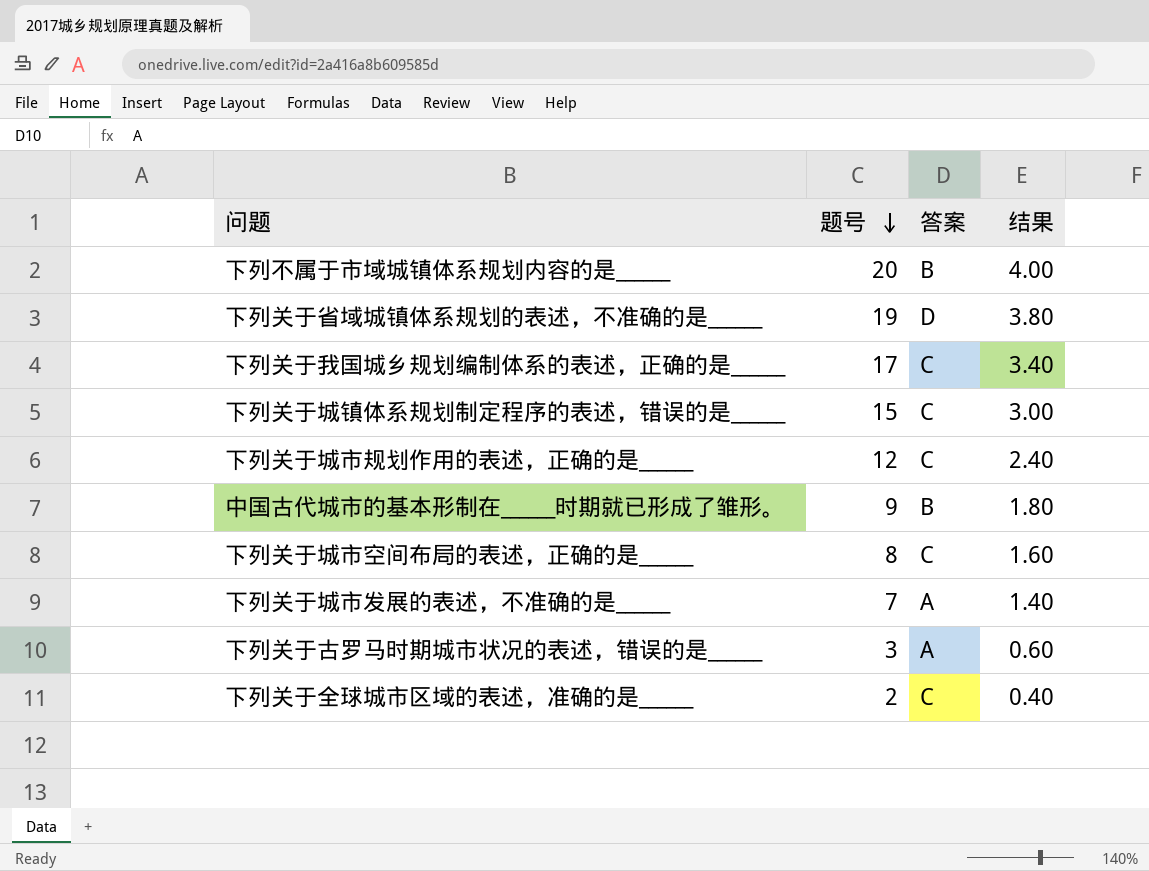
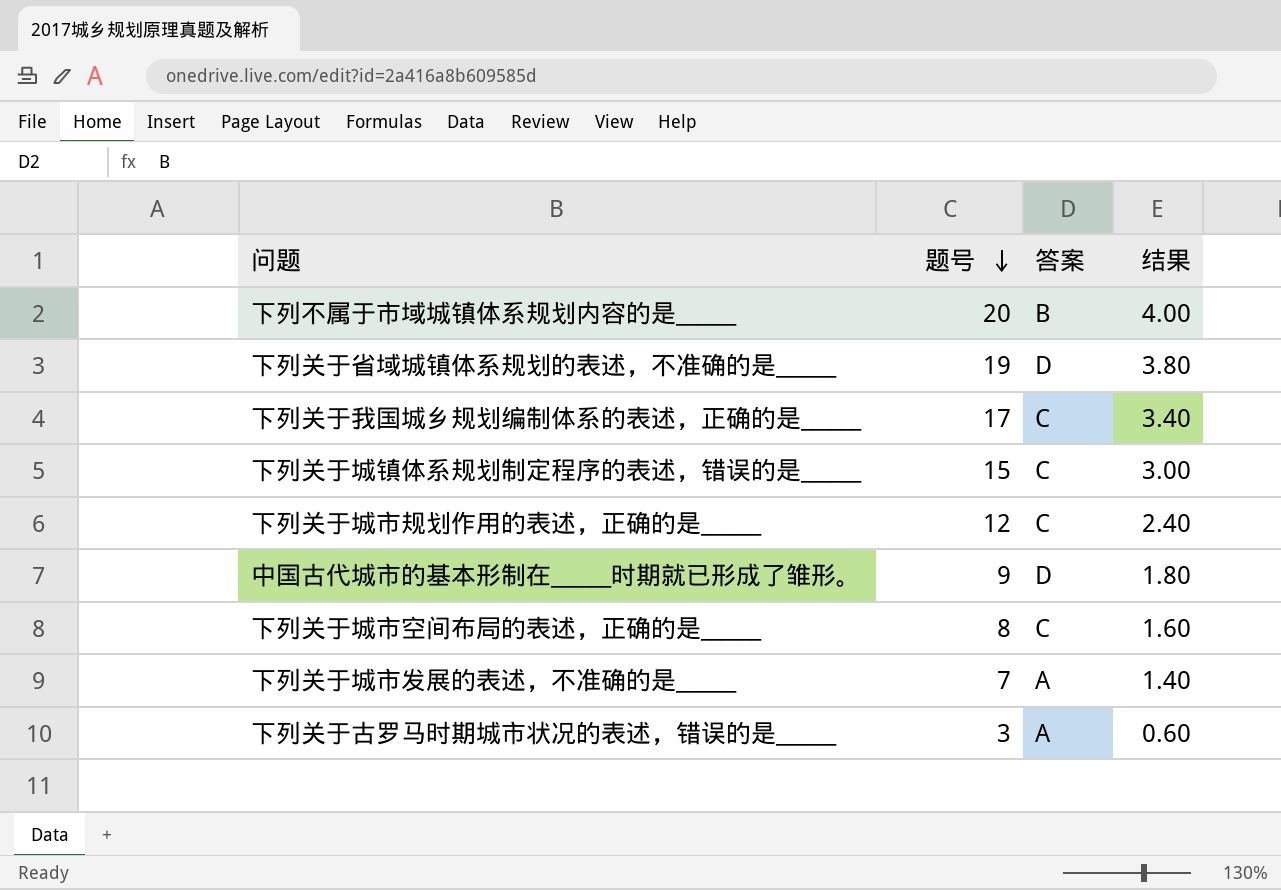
row 下列关于全球城市区域的表述，准确的是______: 2 | C | 0.40 -> none
中国古代城市的基本形制在______时期就已形成了雏形。 | 答案: B -> D

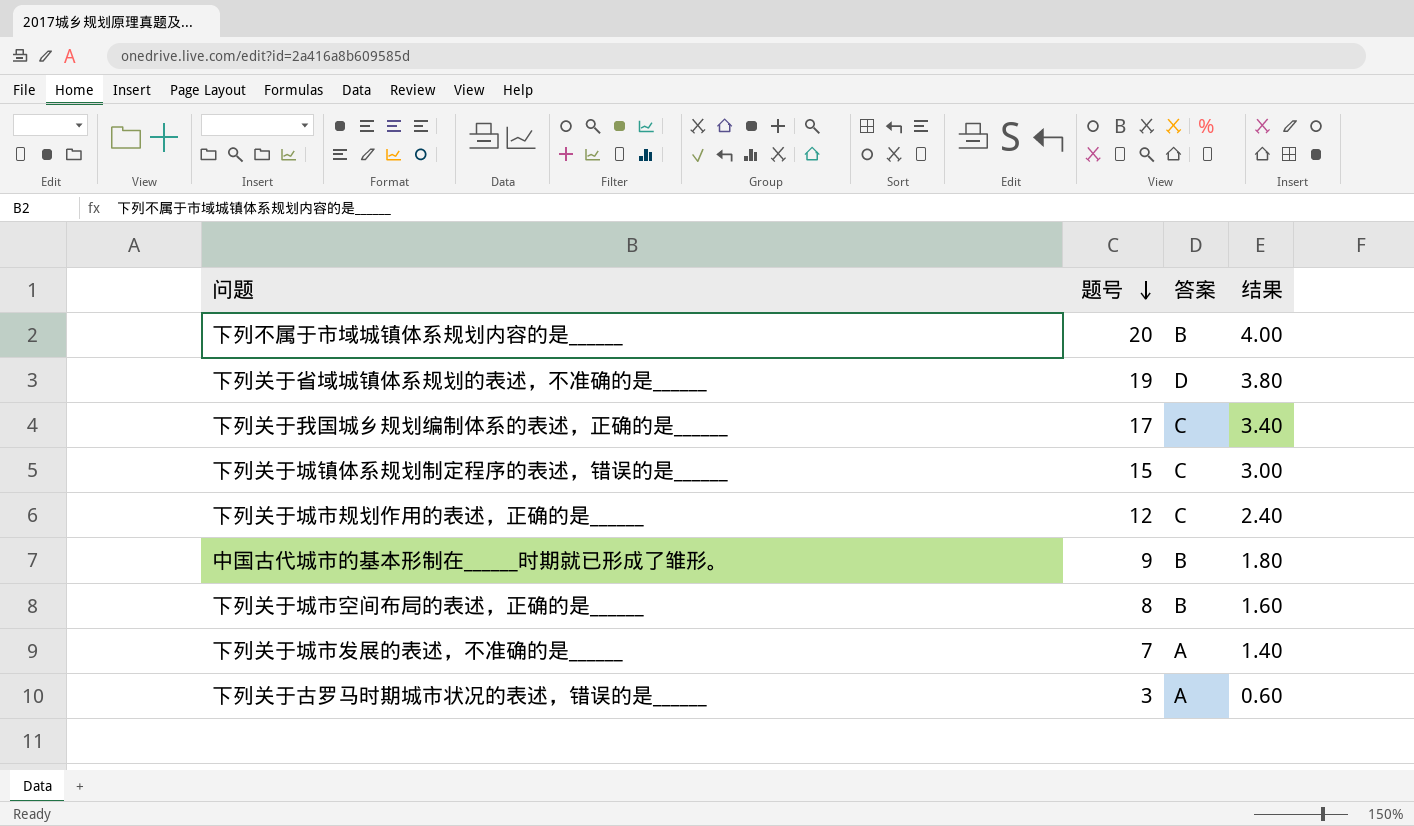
中国古代城市的基本形制在______时期就已形成了雏形。 | 答案: D -> B
下列关于城市空间布局的表述，正确的是______ | 答案: C -> B

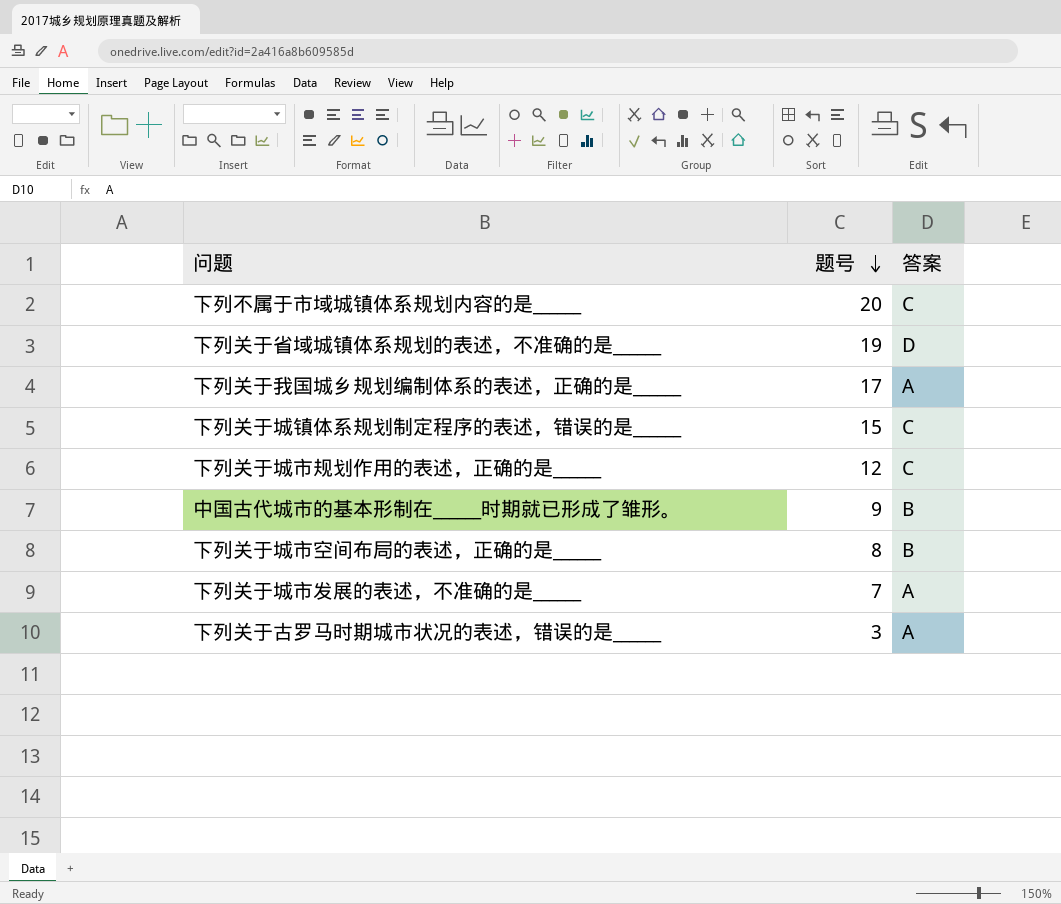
column 结果 | formula: [题号] * 0.2 -> none
下列不属于市域城镇体系规划内容的是______ | 答案: B -> C
下列关于我国城乡规划编制体系的表述，正确的是______ | 答案: C -> A

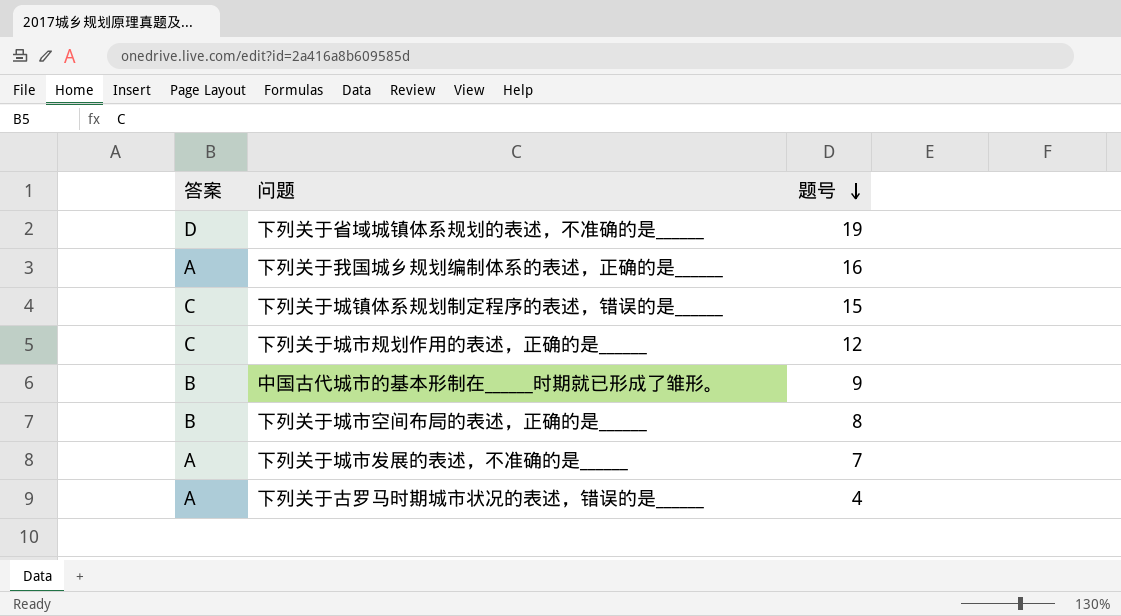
column 答案 | position: 3 -> 1
row 下列不属于市域城镇体系规划内容的是______: 20 | C -> none
下列关于我国城乡规划编制体系的表述，正确的是______ | 题号: 17 -> 16
下列关于古罗马时期城市状况的表述，错误的是______ | 题号: 3 -> 4

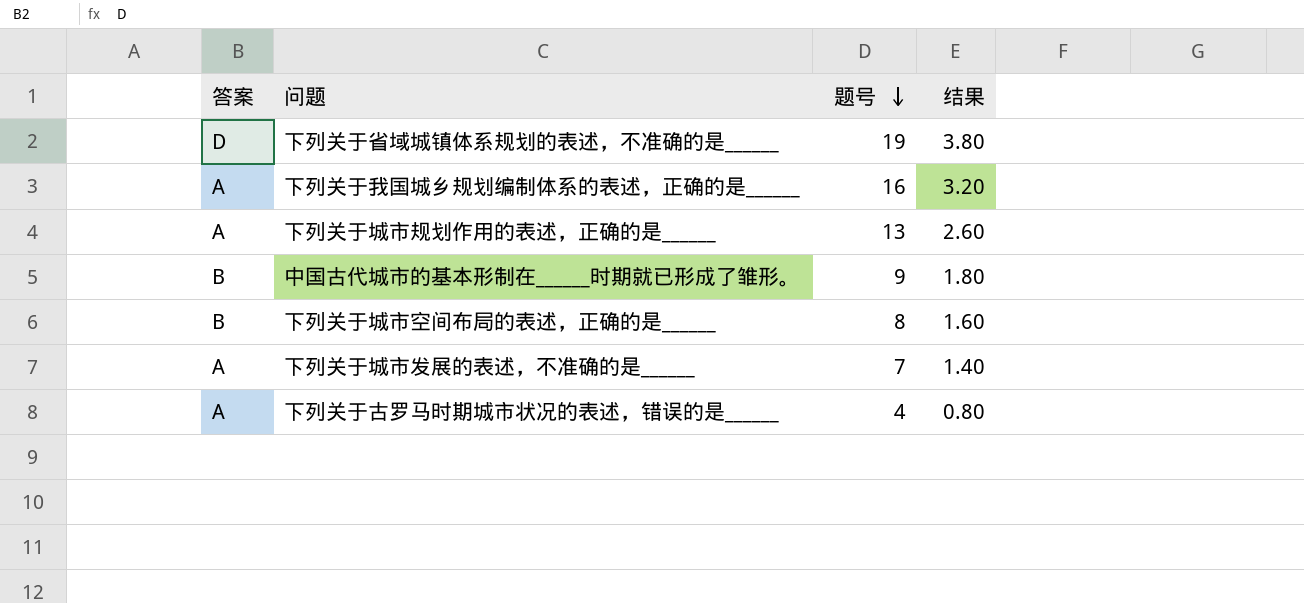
column 结果 | formula: none -> [题号] * 0.2
row 下列关于城镇体系规划制定程序的表述，错误的是______: C | 15 -> none
下列关于城市规划作用的表述，正确的是______ | 答案: C -> A
下列关于城市规划作用的表述，正确的是______ | 题号: 12 -> 13

